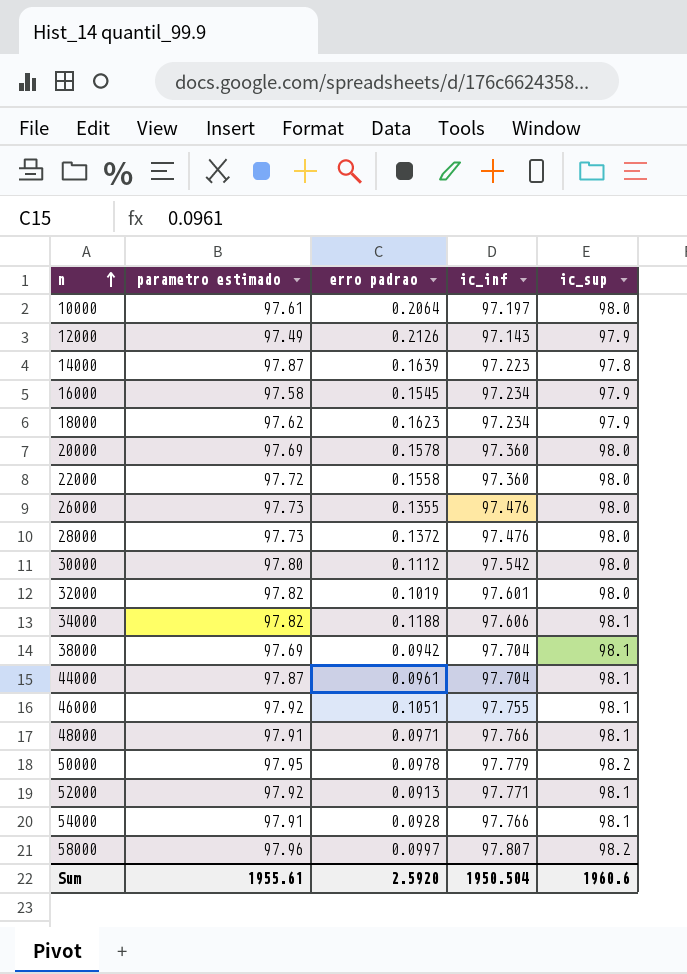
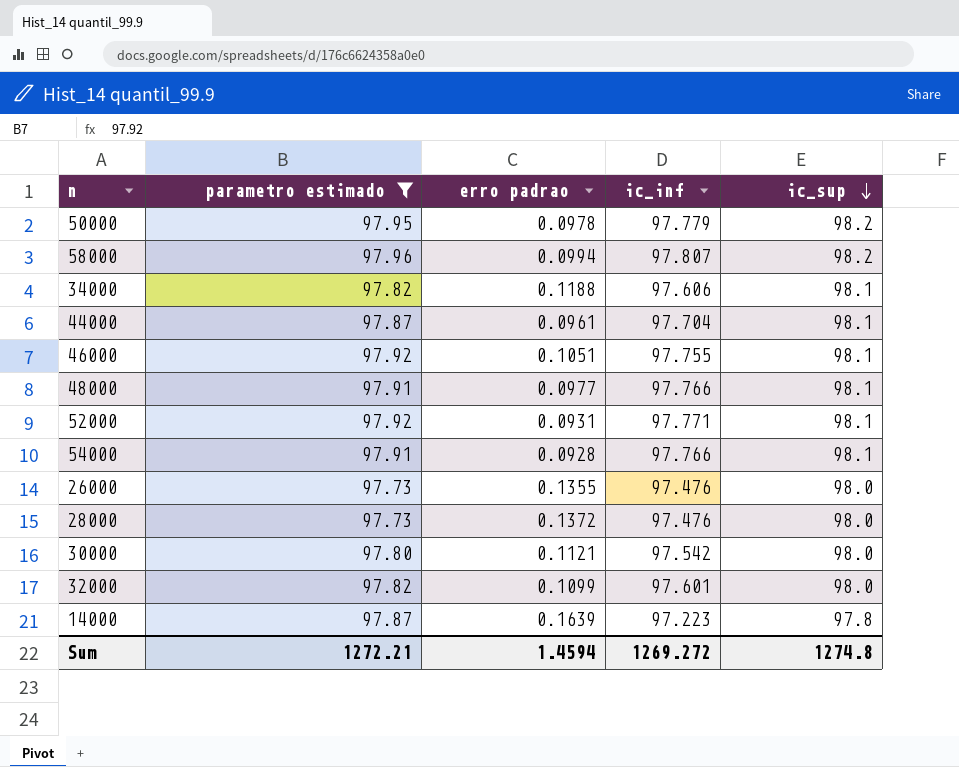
filter: none -> parametro estimado >= 97.73
row order: n ascending -> ic_sup descending
58000 | erro padrao: 0.0997 -> 0.0994
48000 | erro padrao: 0.0971 -> 0.0977
52000 | erro padrao: 0.0913 -> 0.0931
30000 | erro padrao: 0.1112 -> 0.1121
32000 | erro padrao: 0.1019 -> 0.1099
Sum | parametro estimado: 1955.61 -> 1272.21
Sum | erro padrao: 2.5920 -> 1.4594
Sum | ic_inf: 1950.504 -> 1269.272
Sum | ic_sup: 1960.6 -> 1274.8

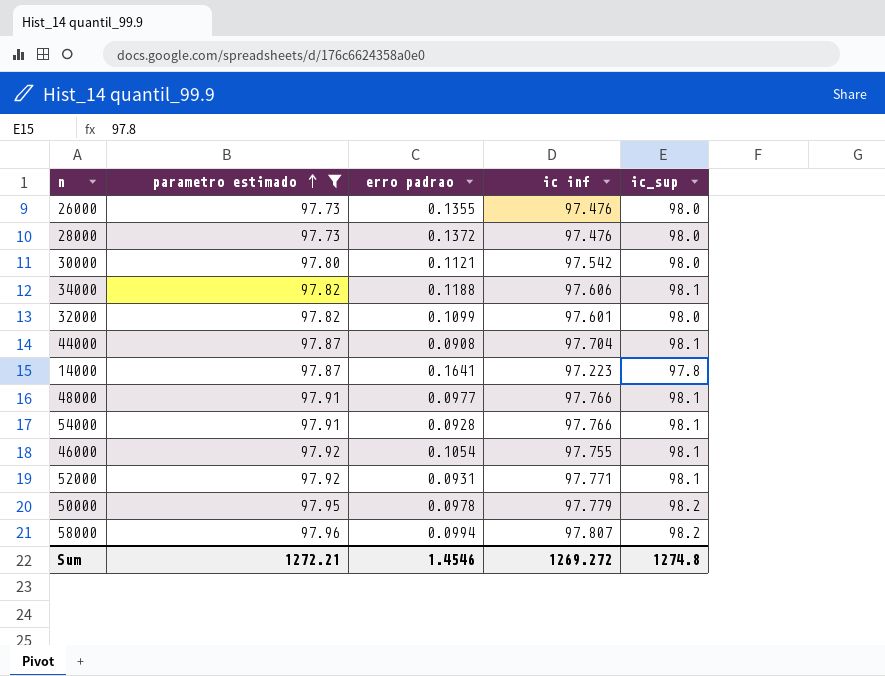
row order: ic_sup descending -> parametro estimado ascending
column name: ic_inf -> ic inf
44000 | erro padrao: 0.0961 -> 0.0908
14000 | erro padrao: 0.1639 -> 0.1641
46000 | erro padrao: 0.1051 -> 0.1054
Sum | erro padrao: 1.4594 -> 1.4546

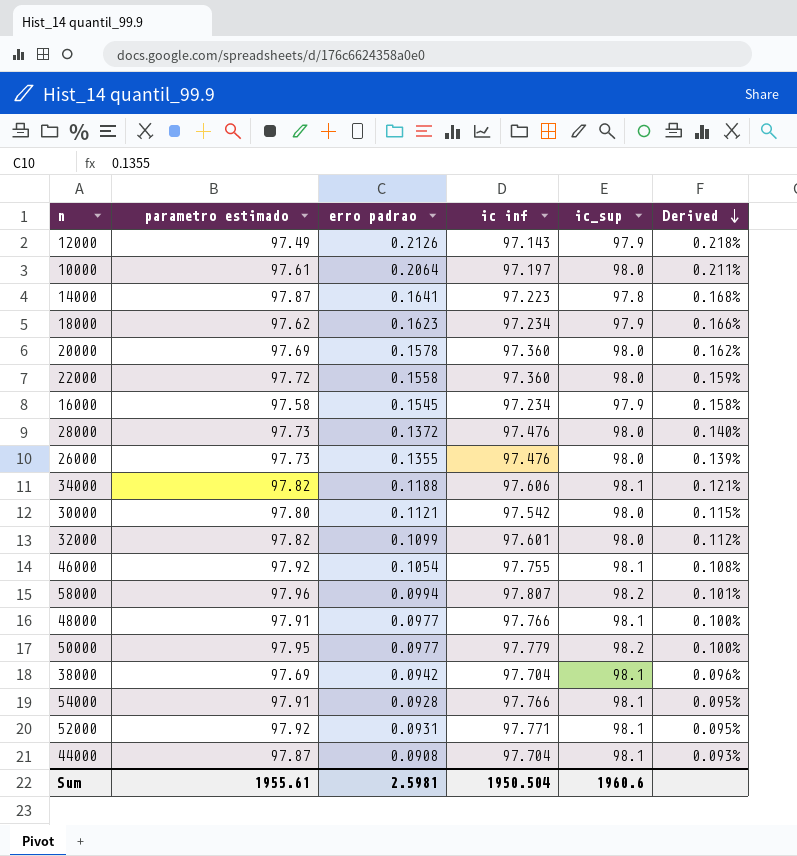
filter: parametro estimado >= 97.73 -> none
row order: parametro estimado ascending -> Derived descending
column Derived | formula: none -> [erro padrao] / [parametro estimado]
50000 | erro padrao: 0.0978 -> 0.0977
Sum | parametro estimado: 1272.21 -> 1955.61
Sum | erro padrao: 1.4546 -> 2.5981
Sum | ic inf: 1269.272 -> 1950.504
Sum | ic_sup: 1274.8 -> 1960.6

